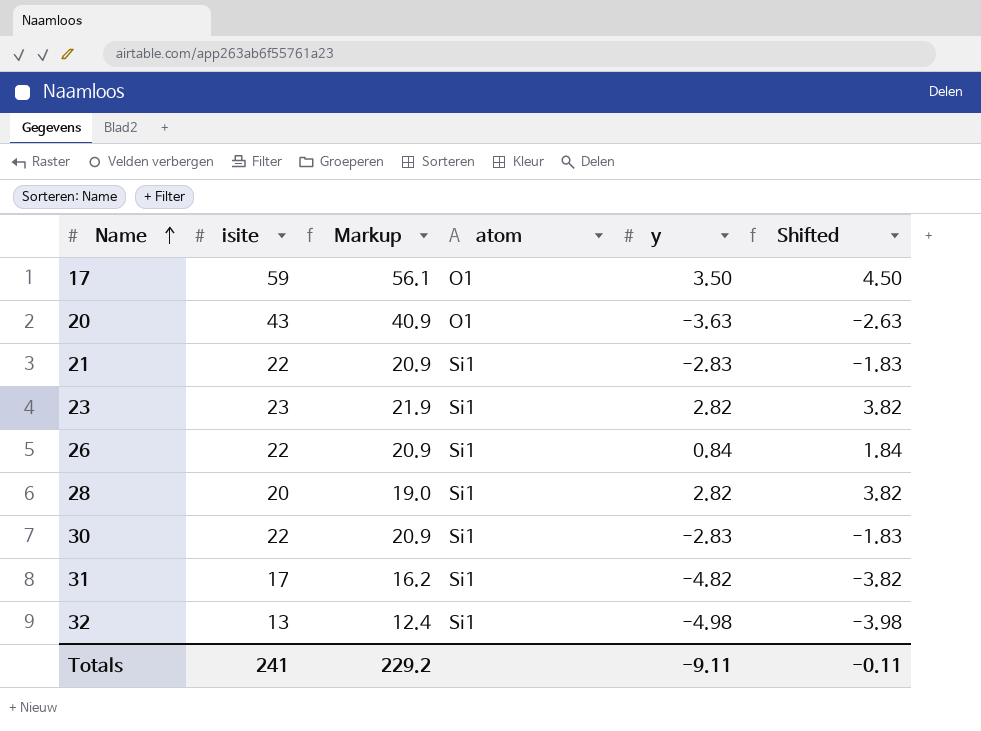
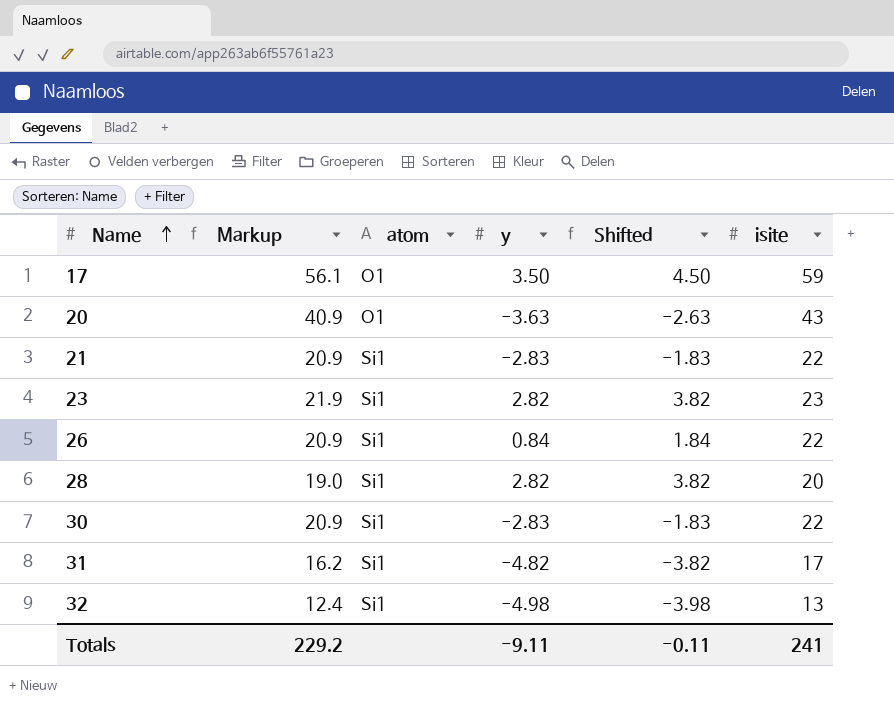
column isite | position: 2 -> 6

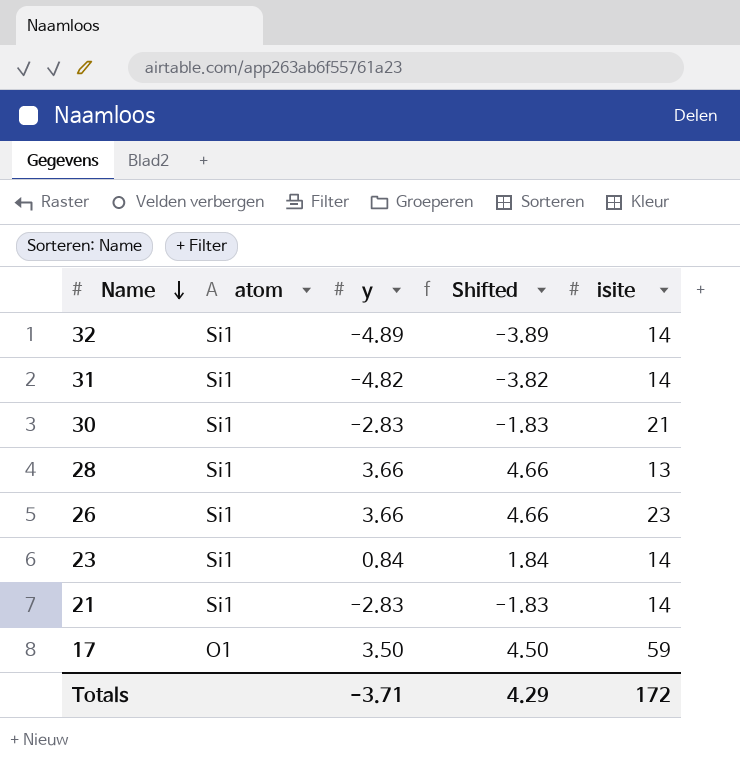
row order: Name ascending -> Name descending
column Markup | formula: [isite] * 0.95 -> none
row 20: 40.9 | O1 | -3.63 | -2.63 | 43 -> none
32 | y: -4.98 -> -4.89
32 | Shifted: -3.98 -> -3.89
32 | isite: 13 -> 14
31 | isite: 17 -> 14
30 | isite: 22 -> 21
28 | y: 2.82 -> 3.66
28 | Shifted: 3.82 -> 4.66
28 | isite: 20 -> 13
26 | y: 0.84 -> 3.66
26 | Shifted: 1.84 -> 4.66
26 | isite: 22 -> 23
23 | y: 2.82 -> 0.84
23 | Shifted: 3.82 -> 1.84
23 | isite: 23 -> 14
21 | isite: 22 -> 14
Totals | y: -9.11 -> -3.71
Totals | Shifted: -0.11 -> 4.29
Totals | isite: 241 -> 172

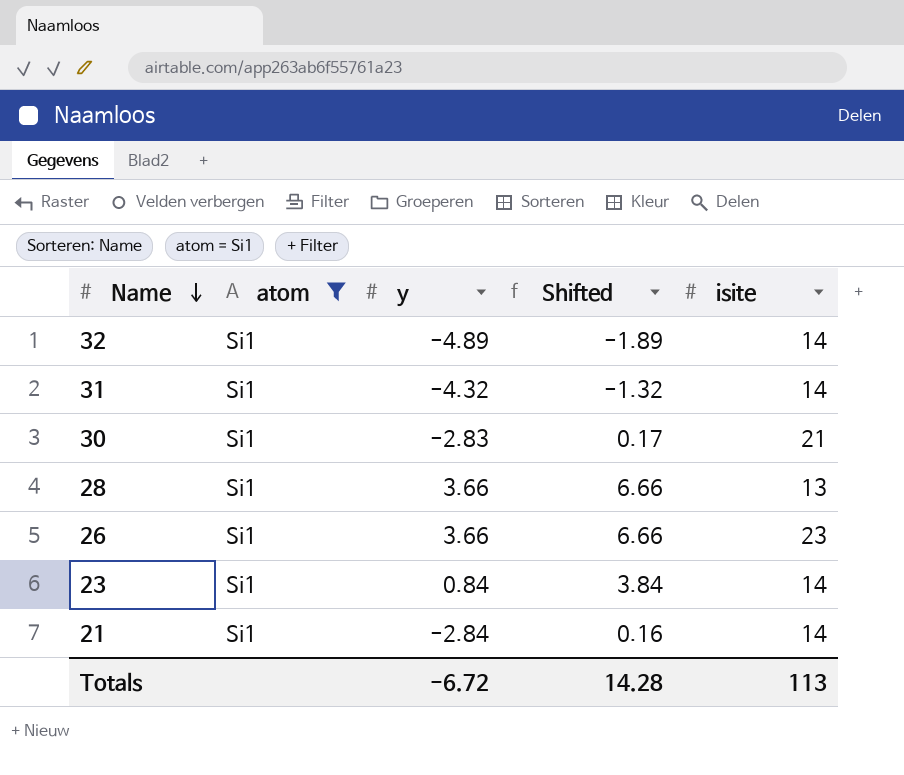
filter: none -> atom = Si1
column Shifted | formula: [y] + 1 -> [y] + 3
31 | y: -4.82 -> -4.32
21 | y: -2.83 -> -2.84
Totals | y: -3.71 -> -6.72
Totals | Shifted: 4.29 -> 14.28
Totals | isite: 172 -> 113

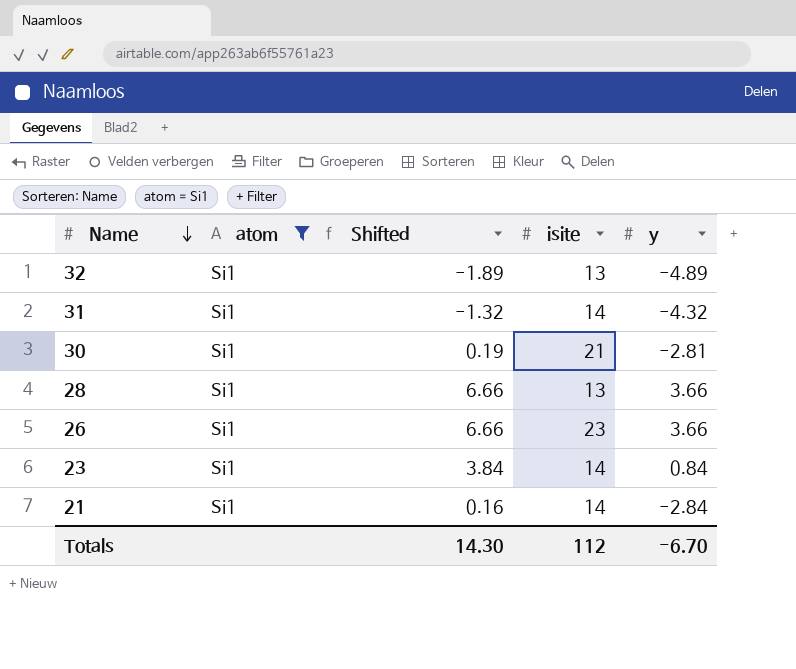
column y | position: 3 -> 5
32 | isite: 14 -> 13
30 | Shifted: 0.17 -> 0.19
30 | y: -2.83 -> -2.81
Totals | Shifted: 14.28 -> 14.30
Totals | isite: 113 -> 112
Totals | y: -6.72 -> -6.70

